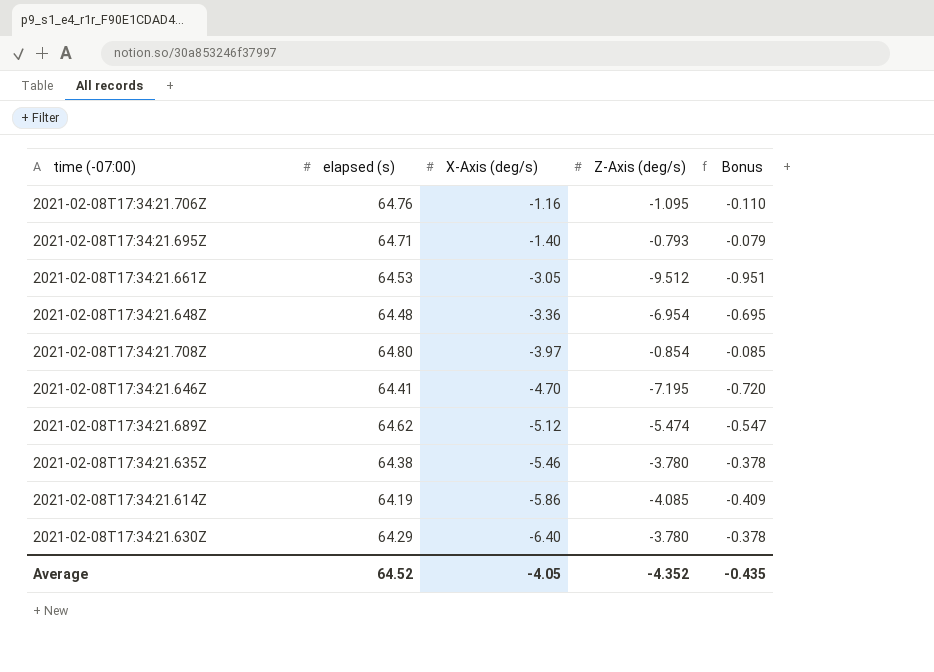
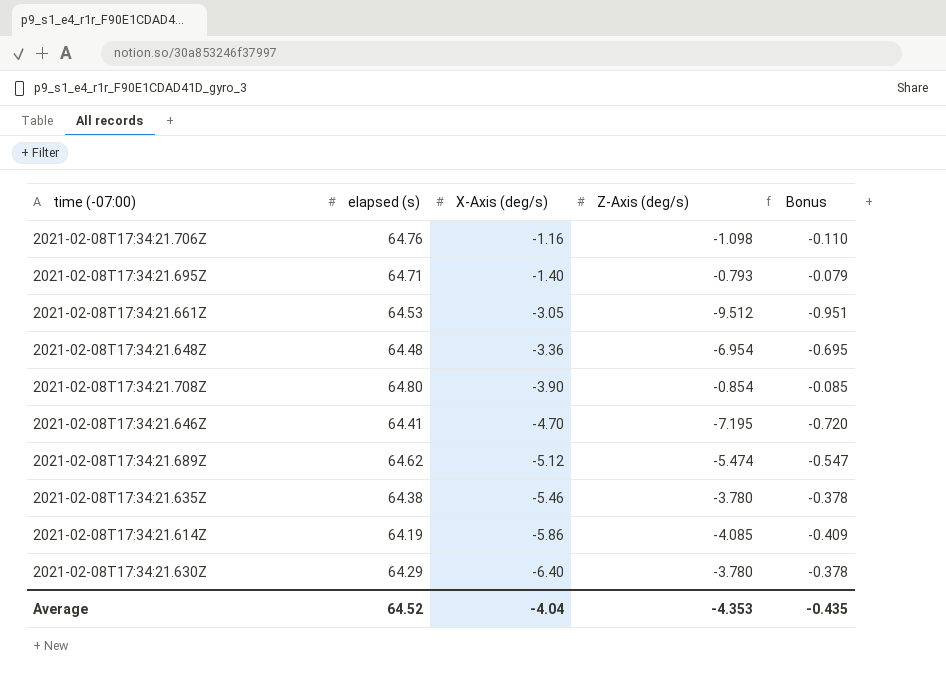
2021-02-08T17:34:21.706Z | Z-Axis (deg/s): -1.095 -> -1.098
2021-02-08T17:34:21.708Z | X-Axis (deg/s): -3.97 -> -3.90
Average | X-Axis (deg/s): -4.05 -> -4.04
Average | Z-Axis (deg/s): -4.352 -> -4.353

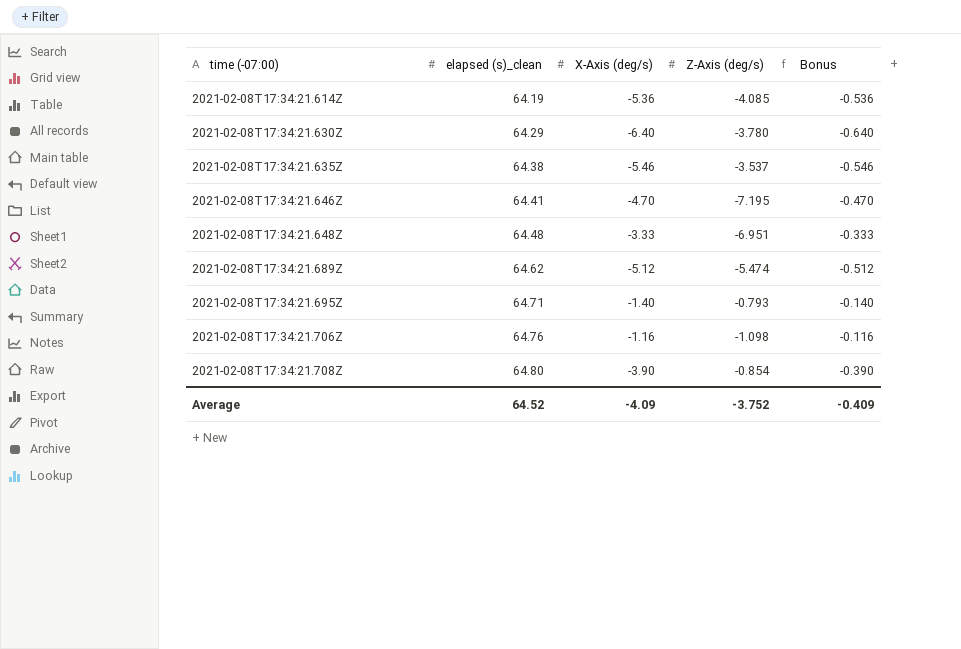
row order: X-Axis (deg/s) descending -> time (-07:00) ascending
column name: elapsed (s) -> elapsed (s)_clean
column Bonus | formula: [Z-Axis (deg/s)] * 0.1 -> [X-Axis (deg/s)] * 0.1
row 2021-02-08T17:34:21.661Z: 64.53 | -3.05 | -9.512 | -0.951 -> none
2021-02-08T17:34:21.614Z | X-Axis (deg/s): -5.86 -> -5.36
2021-02-08T17:34:21.635Z | Z-Axis (deg/s): -3.780 -> -3.537
2021-02-08T17:34:21.648Z | X-Axis (deg/s): -3.36 -> -3.33
2021-02-08T17:34:21.648Z | Z-Axis (deg/s): -6.954 -> -6.951
Average | X-Axis (deg/s): -4.04 -> -4.09
Average | Z-Axis (deg/s): -4.353 -> -3.752
Average | Bonus: -0.435 -> -0.409

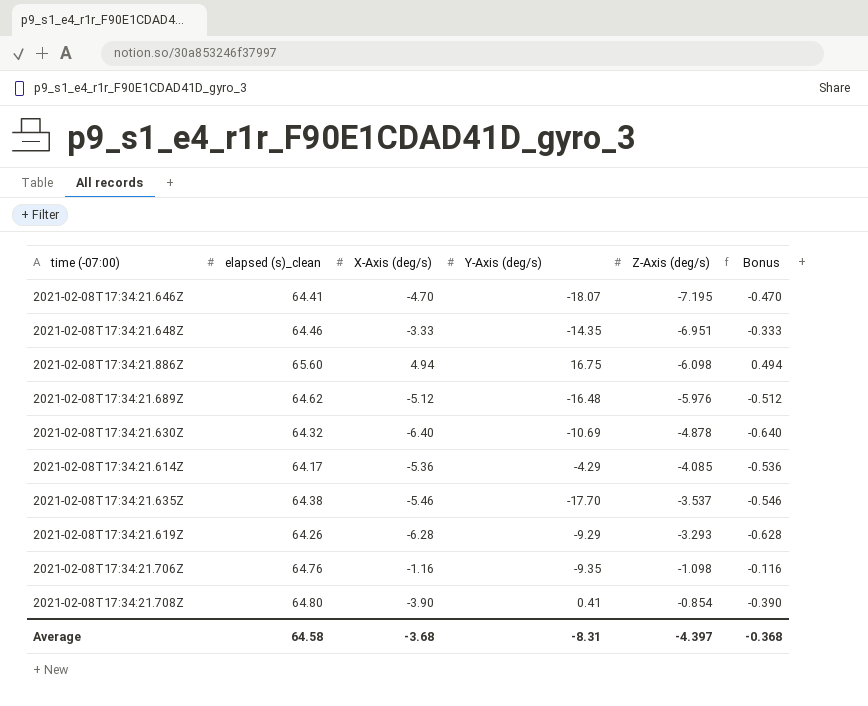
row order: time (-07:00) ascending -> Z-Axis (deg/s) ascending
column Y-Axis (deg/s) | position: none -> 4
row 2021-02-08T17:34:21.695Z: 64.71 | -1.40 | -0.793 | -0.140 -> none
2021-02-08T17:34:21.648Z | elapsed (s)_clean: 64.48 -> 64.46
row 2021-02-08T17:34:21.886Z: none -> 65.60 | 4.94 | 16.75 | -6.098 | 0.494
2021-02-08T17:34:21.689Z | Z-Axis (deg/s): -5.474 -> -5.976
2021-02-08T17:34:21.630Z | elapsed (s)_clean: 64.29 -> 64.32
2021-02-08T17:34:21.630Z | Z-Axis (deg/s): -3.780 -> -4.878
2021-02-08T17:34:21.614Z | elapsed (s)_clean: 64.19 -> 64.17
row 2021-02-08T17:34:21.619Z: none -> 64.26 | -6.28 | -9.29 | -3.293 | -0.628
Average | elapsed (s)_clean: 64.52 -> 64.58
Average | X-Axis (deg/s): -4.09 -> -3.68
Average | Z-Axis (deg/s): -3.752 -> -4.397
Average | Bonus: -0.409 -> -0.368

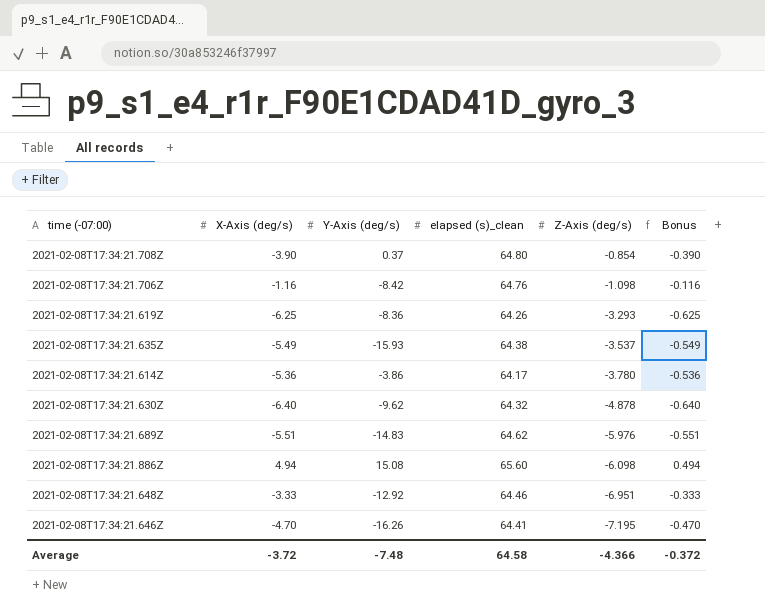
row order: Z-Axis (deg/s) ascending -> Z-Axis (deg/s) descending
column elapsed (s)_clean | position: 2 -> 4
2021-02-08T17:34:21.708Z | Y-Axis (deg/s): 0.41 -> 0.37
2021-02-08T17:34:21.706Z | Y-Axis (deg/s): -9.35 -> -8.42
2021-02-08T17:34:21.619Z | X-Axis (deg/s): -6.28 -> -6.25
2021-02-08T17:34:21.619Z | Y-Axis (deg/s): -9.29 -> -8.36
2021-02-08T17:34:21.619Z | Bonus: -0.628 -> -0.625
2021-02-08T17:34:21.635Z | X-Axis (deg/s): -5.46 -> -5.49
2021-02-08T17:34:21.635Z | Y-Axis (deg/s): -17.70 -> -15.93
2021-02-08T17:34:21.635Z | Bonus: -0.546 -> -0.549
2021-02-08T17:34:21.614Z | Y-Axis (deg/s): -4.29 -> -3.86
2021-02-08T17:34:21.614Z | Z-Axis (deg/s): -4.085 -> -3.780
2021-02-08T17:34:21.630Z | Y-Axis (deg/s): -10.69 -> -9.62
2021-02-08T17:34:21.689Z | X-Axis (deg/s): -5.12 -> -5.51
2021-02-08T17:34:21.689Z | Y-Axis (deg/s): -16.48 -> -14.83
2021-02-08T17:34:21.689Z | Bonus: -0.512 -> -0.551
2021-02-08T17:34:21.886Z | Y-Axis (deg/s): 16.75 -> 15.08
2021-02-08T17:34:21.648Z | Y-Axis (deg/s): -14.35 -> -12.92
2021-02-08T17:34:21.646Z | Y-Axis (deg/s): -18.07 -> -16.26
Average | X-Axis (deg/s): -3.68 -> -3.72
Average | Y-Axis (deg/s): -8.31 -> -7.48
Average | Z-Axis (deg/s): -4.397 -> -4.366
Average | Bonus: -0.368 -> -0.372

